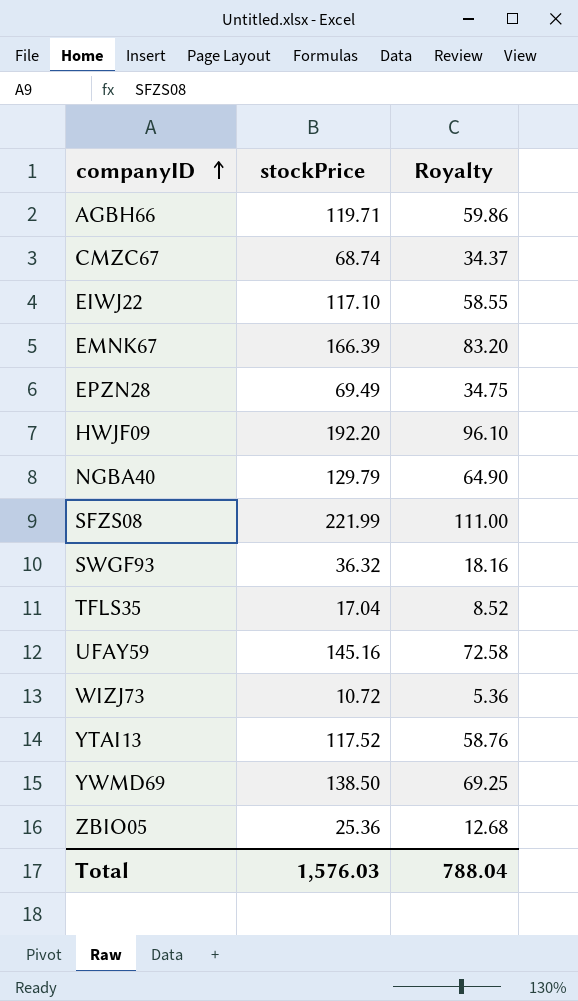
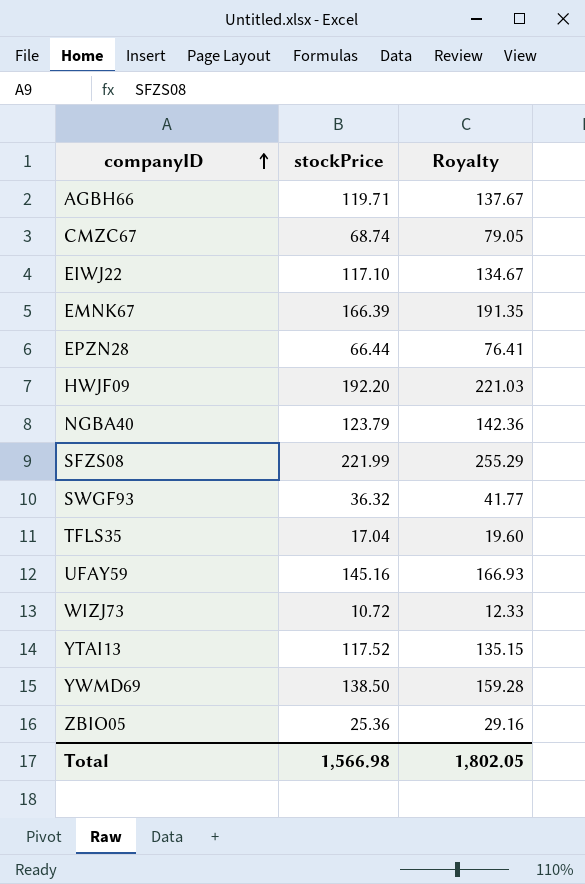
column Royalty | formula: [stockPrice] * 0.5 -> [stockPrice] * 1.15
EPZN28 | stockPrice: 69.49 -> 66.44
NGBA40 | stockPrice: 129.79 -> 123.79
Total | stockPrice: 1,576.03 -> 1,566.98
Total | Royalty: 788.04 -> 1,802.05

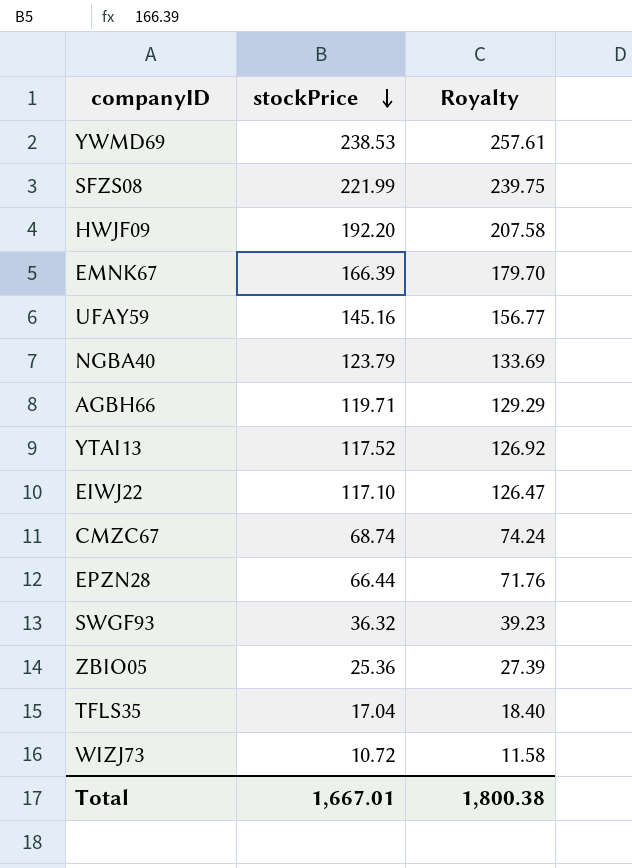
row order: companyID ascending -> stockPrice descending
column Royalty | formula: [stockPrice] * 1.15 -> [stockPrice] * 1.08
YWMD69 | stockPrice: 138.50 -> 238.53
Total | stockPrice: 1,566.98 -> 1,667.01
Total | Royalty: 1,802.05 -> 1,800.38

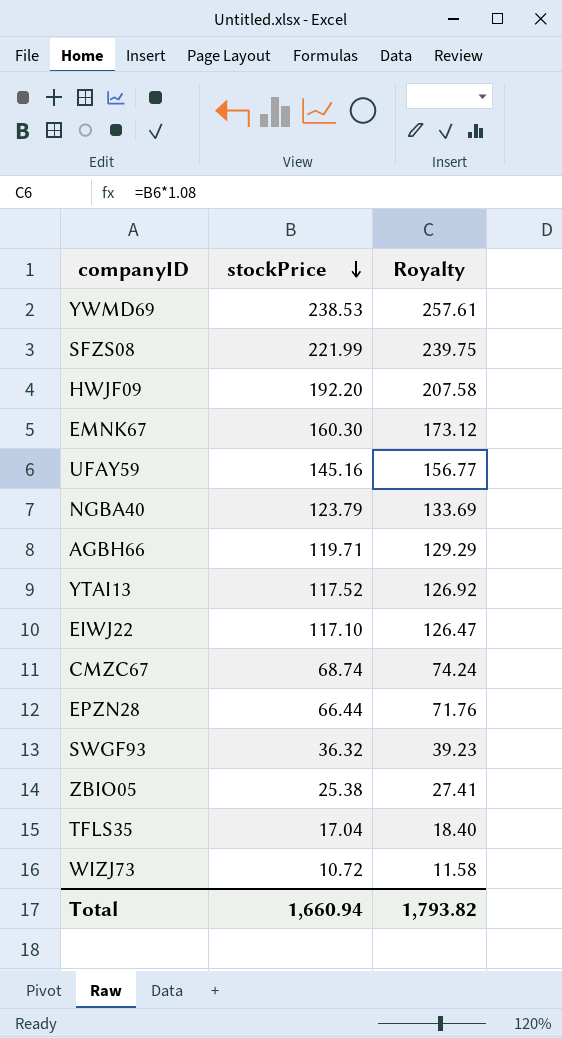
EMNK67 | stockPrice: 166.39 -> 160.30
EMNK67 | Royalty: 179.70 -> 173.12
ZBIO05 | stockPrice: 25.36 -> 25.38
ZBIO05 | Royalty: 27.39 -> 27.41
Total | stockPrice: 1,667.01 -> 1,660.94
Total | Royalty: 1,800.38 -> 1,793.82

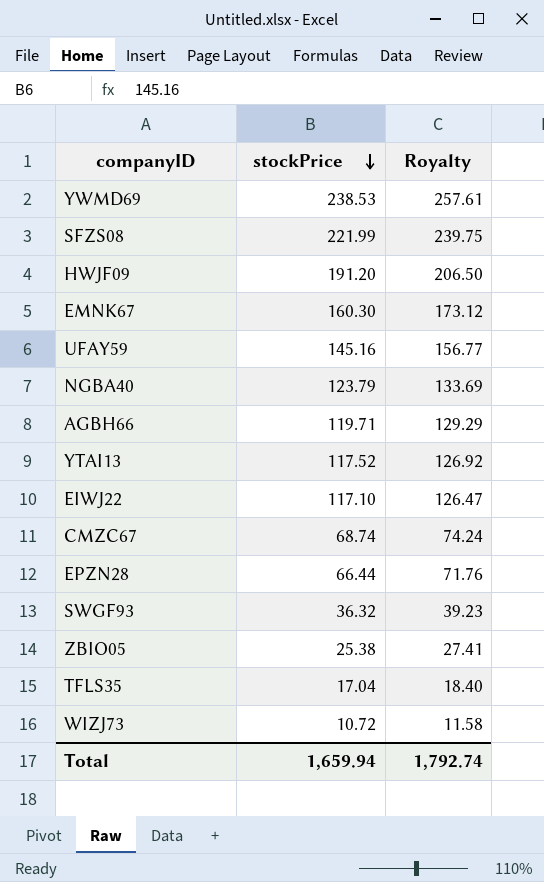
HWJF09 | stockPrice: 192.20 -> 191.20
HWJF09 | Royalty: 207.58 -> 206.50
Total | stockPrice: 1,660.94 -> 1,659.94
Total | Royalty: 1,793.82 -> 1,792.74

